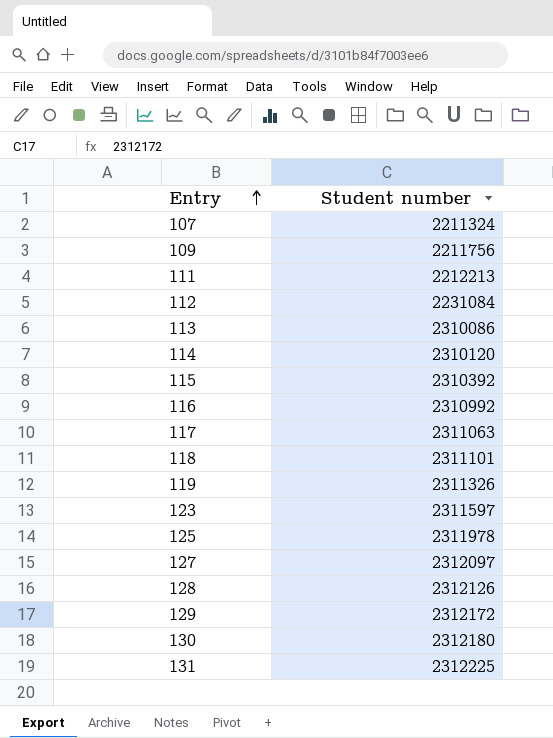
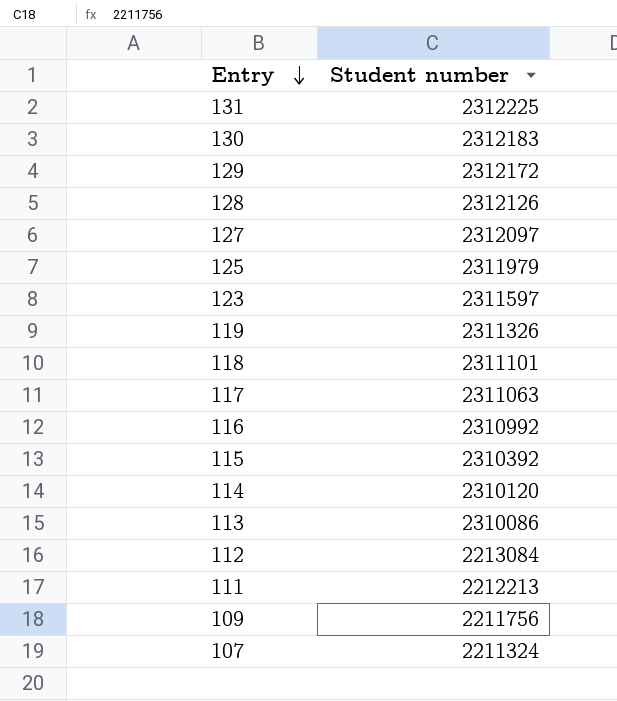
row order: Entry ascending -> Entry descending
130 | Student number: 2312180 -> 2312183
125 | Student number: 2311978 -> 2311979
112 | Student number: 2231084 -> 2213084

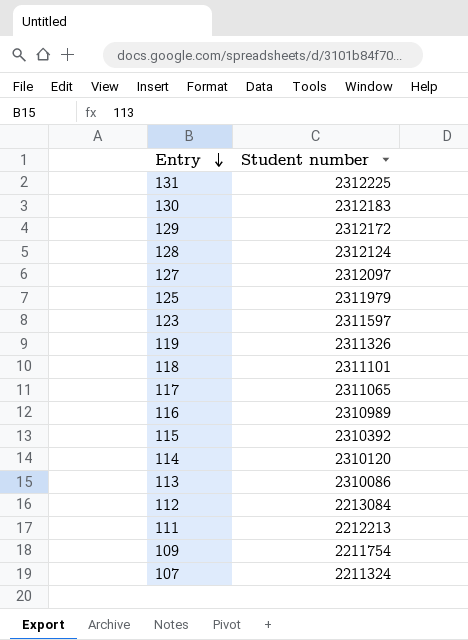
128 | Student number: 2312126 -> 2312124
117 | Student number: 2311063 -> 2311065
116 | Student number: 2310992 -> 2310989
109 | Student number: 2211756 -> 2211754

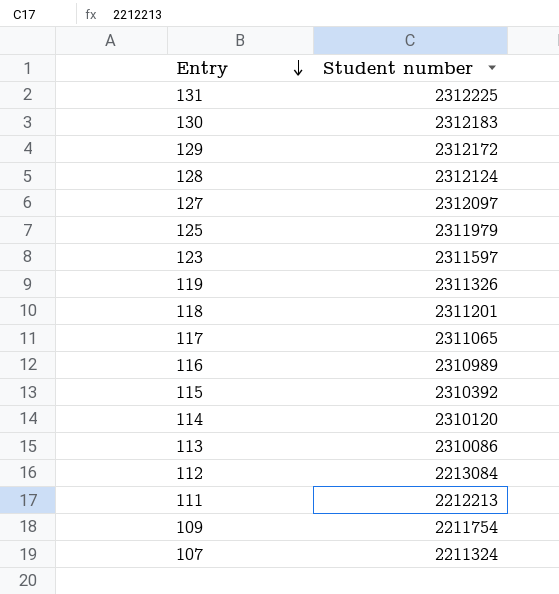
118 | Student number: 2311101 -> 2311201

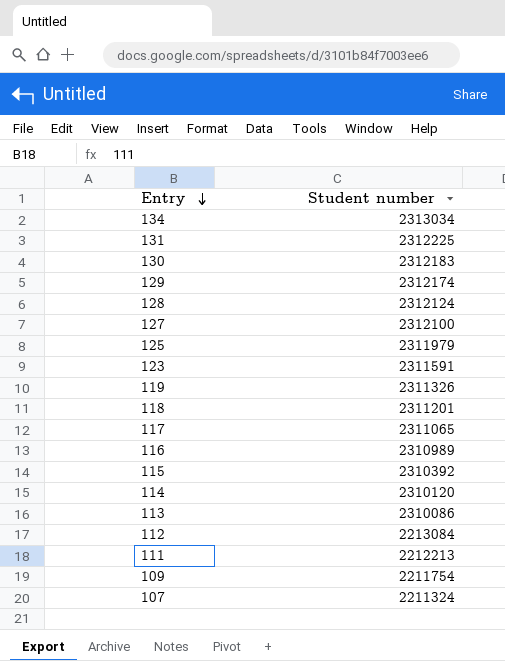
row 134: none -> 2313034
129 | Student number: 2312172 -> 2312174
127 | Student number: 2312097 -> 2312100
123 | Student number: 2311597 -> 2311591

